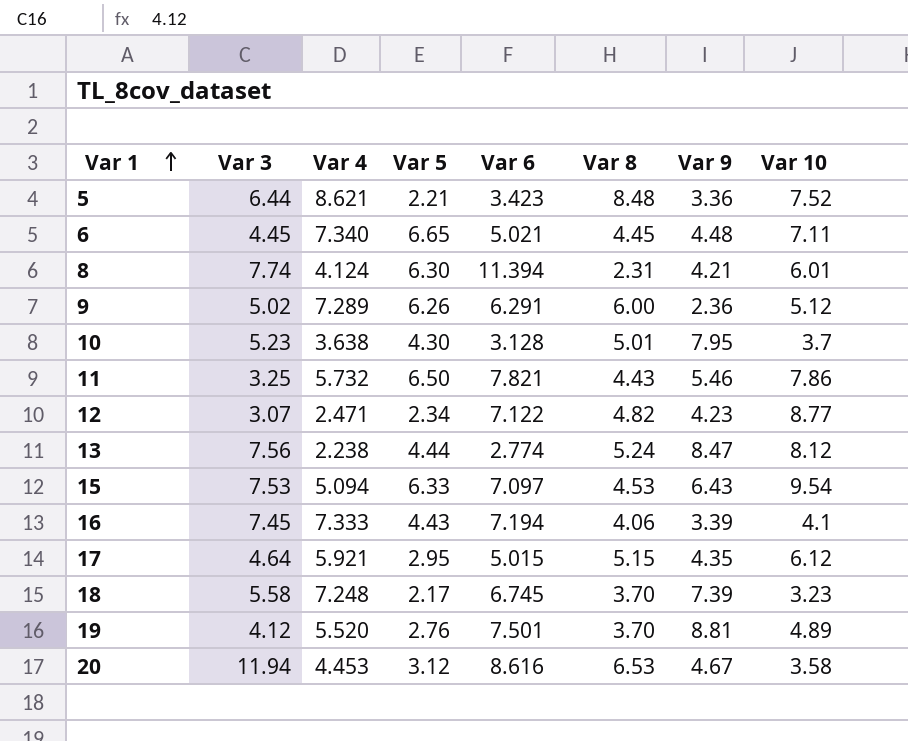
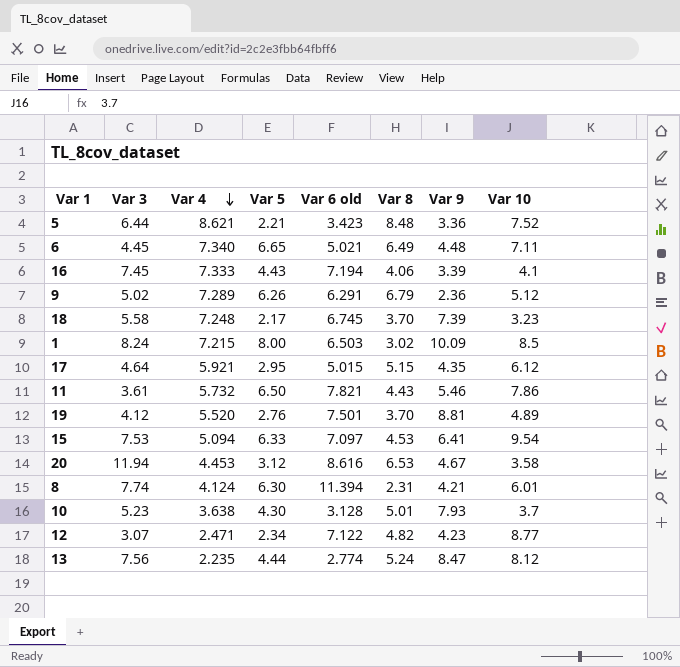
row order: Var 1 ascending -> Var 4 descending
column name: Var 6 -> Var 6 old
6 | Var 8: 4.45 -> 6.49
9 | Var 8: 6.00 -> 6.79
row 1: none -> 8.24 | 7.215 | 8.00 | 6.503 | 3.02 | 10.09 | 8.5
11 | Var 3: 3.25 -> 3.61
15 | Var 9: 6.43 -> 6.41
10 | Var 9: 7.95 -> 7.93
13 | Var 4: 2.238 -> 2.235

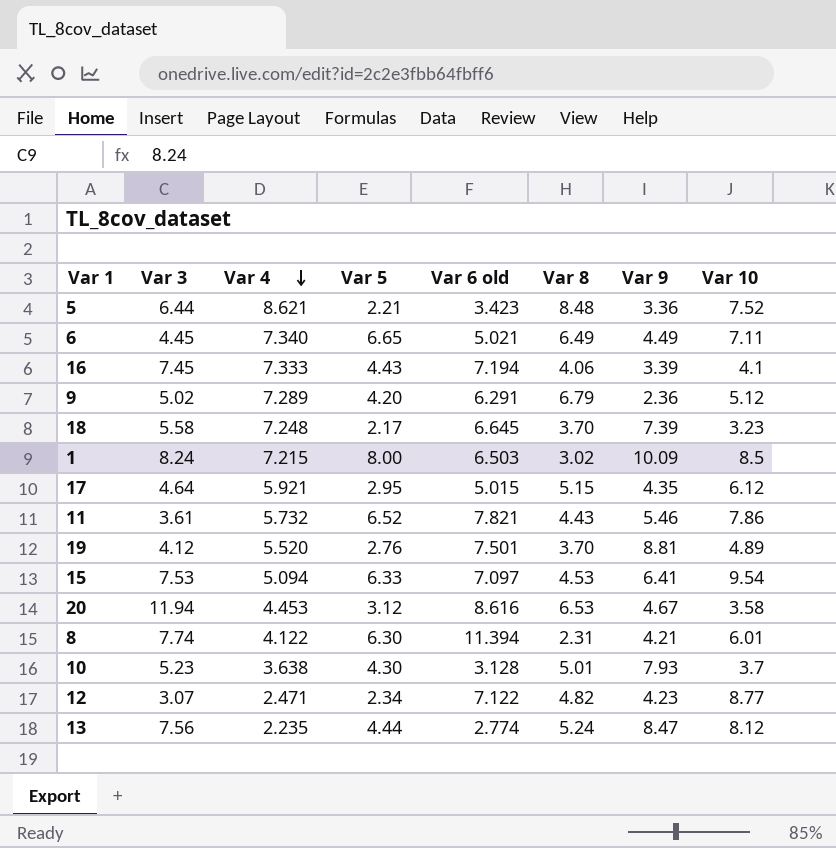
6 | Var 9: 4.48 -> 4.49
9 | Var 5: 6.26 -> 4.20
18 | Var 6 old: 6.745 -> 6.645
11 | Var 5: 6.50 -> 6.52
8 | Var 4: 4.124 -> 4.122

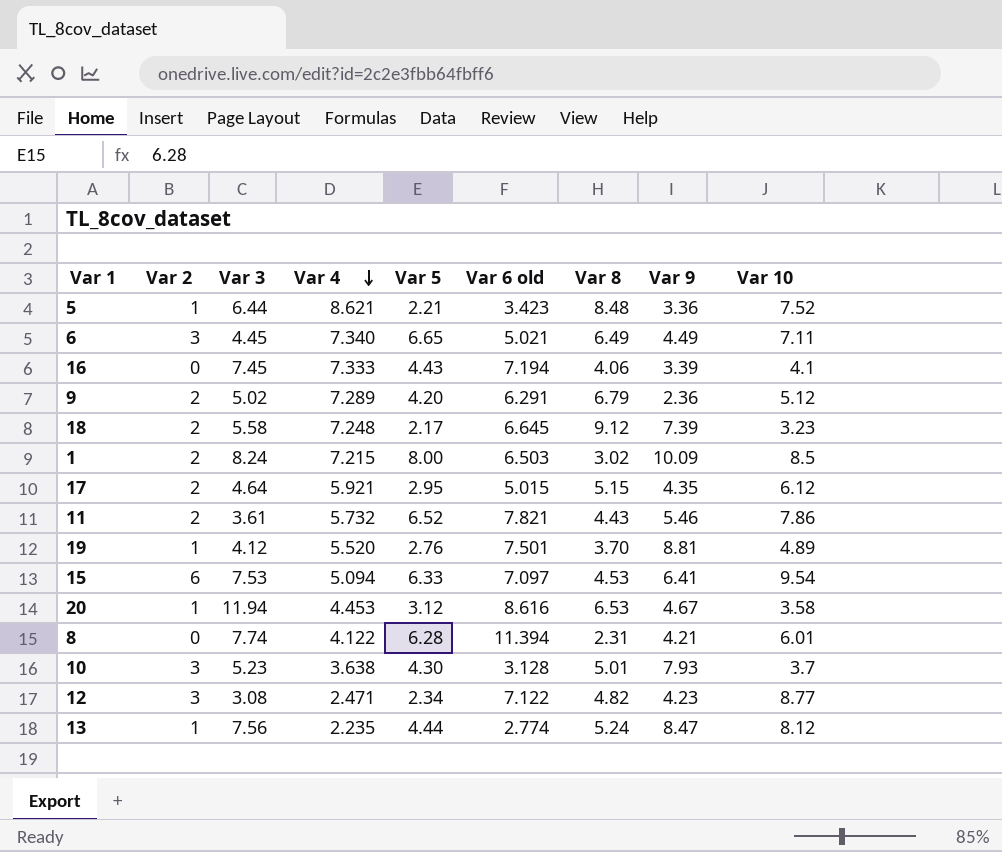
column Var 2 | position: none -> 2
18 | Var 8: 3.70 -> 9.12
8 | Var 5: 6.30 -> 6.28
12 | Var 3: 3.07 -> 3.08

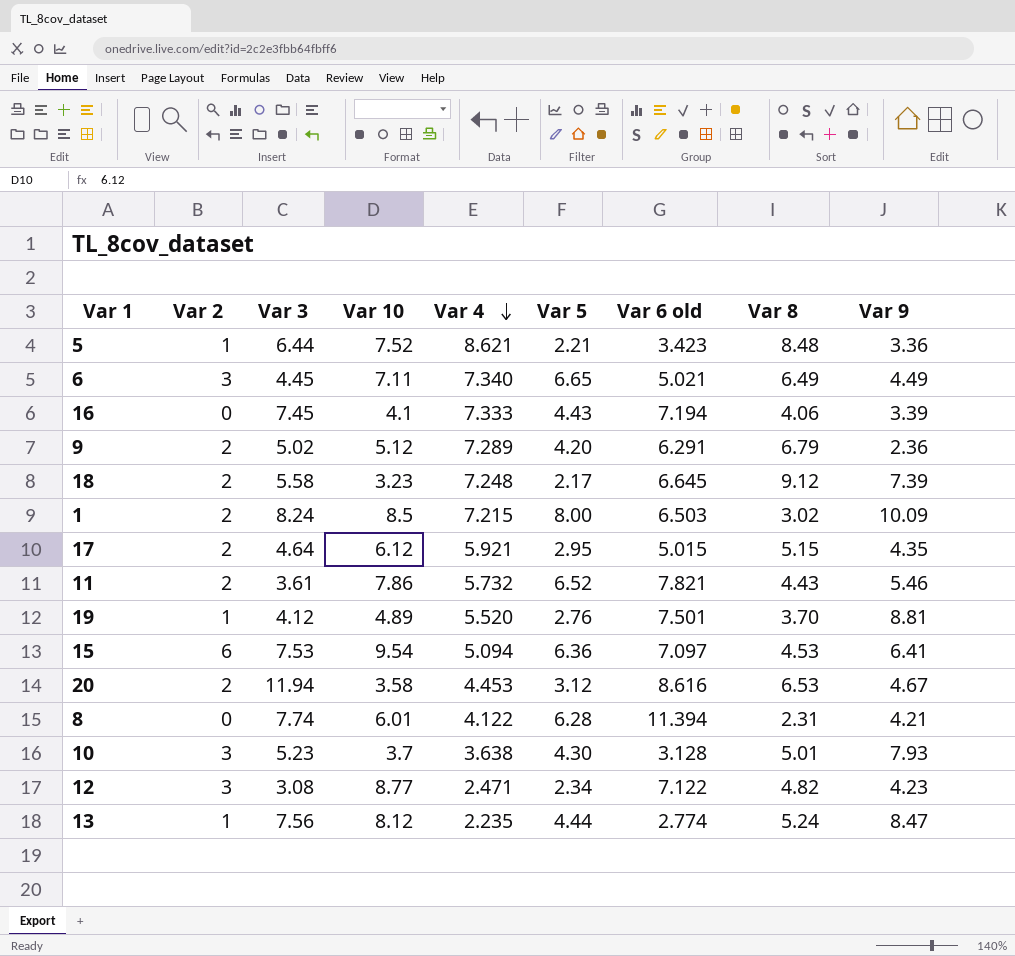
column Var 10 | position: 9 -> 4
15 | Var 5: 6.33 -> 6.36
20 | Var 2: 1 -> 2

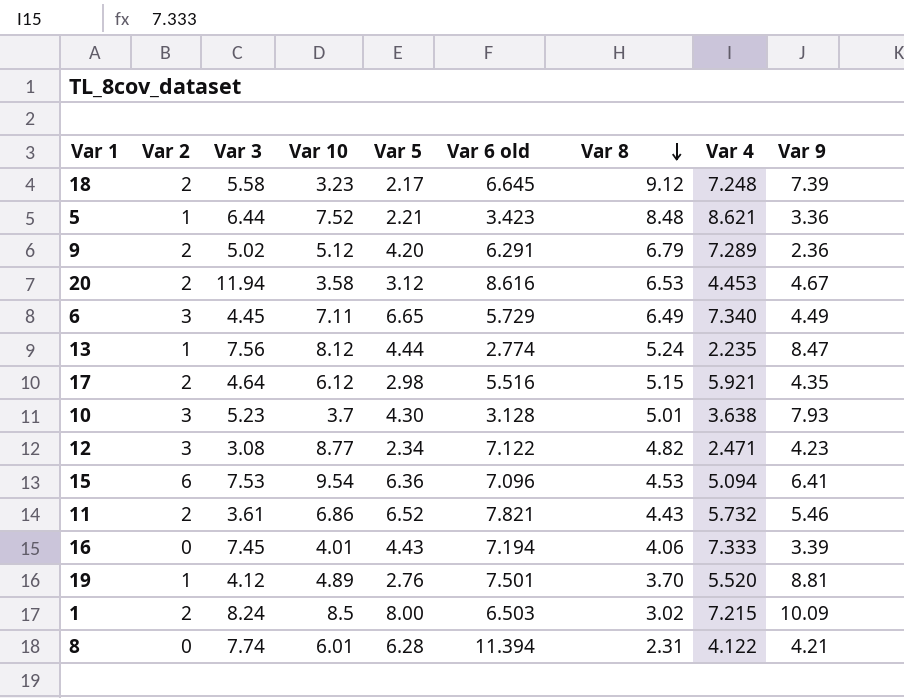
row order: Var 4 descending -> Var 8 descending
column Var 4 | position: 5 -> 8
6 | Var 6 old: 5.021 -> 5.729
17 | Var 5: 2.95 -> 2.98
17 | Var 6 old: 5.015 -> 5.516
15 | Var 6 old: 7.097 -> 7.096
11 | Var 10: 7.86 -> 6.86
16 | Var 10: 4.1 -> 4.01

